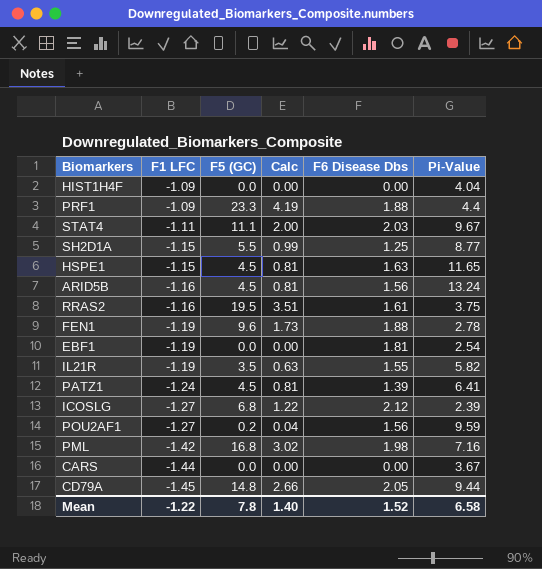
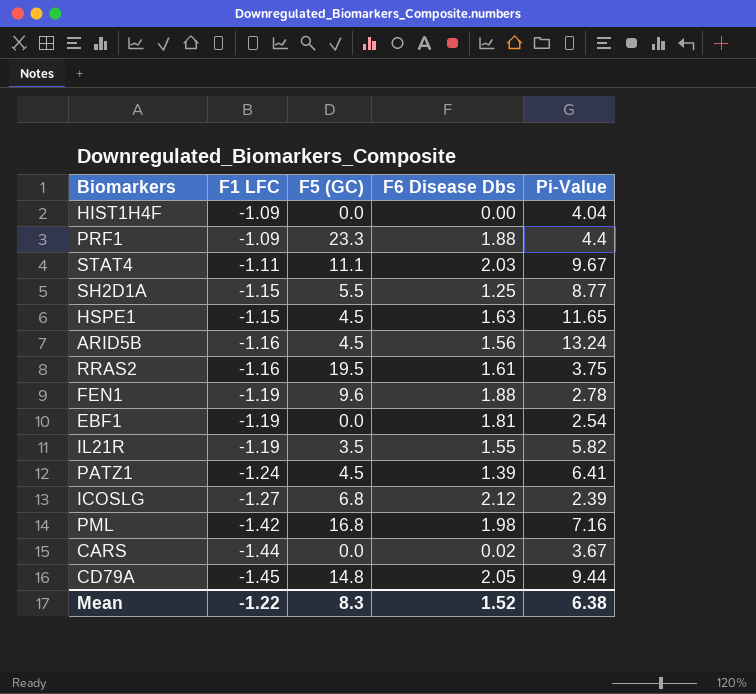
column Calc | formula: [F5 (GC)] * 0.18 -> none
row POU2AF1: -1.27 | 0.2 | 0.04 | 1.56 | 9.59 -> none
CARS | F6 Disease Dbs: 0.00 -> 0.02
Mean | F5 (GC): 7.8 -> 8.3
Mean | Pi-Value: 6.58 -> 6.38

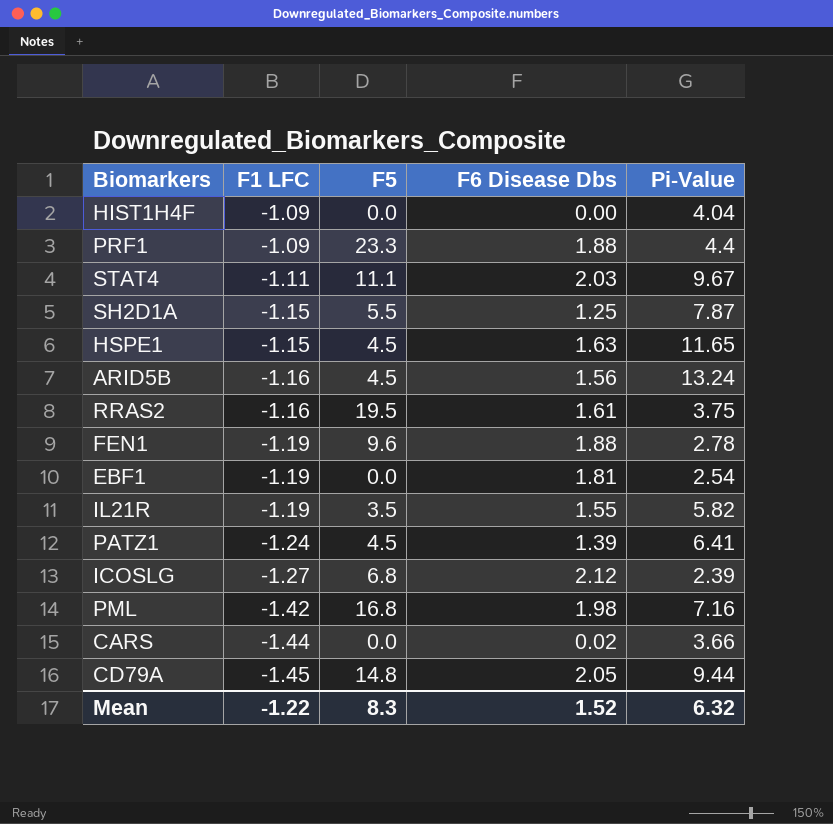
column name: F5 (GC) -> F5
SH2D1A | Pi-Value: 8.77 -> 7.87
CARS | Pi-Value: 3.67 -> 3.66
Mean | Pi-Value: 6.38 -> 6.32

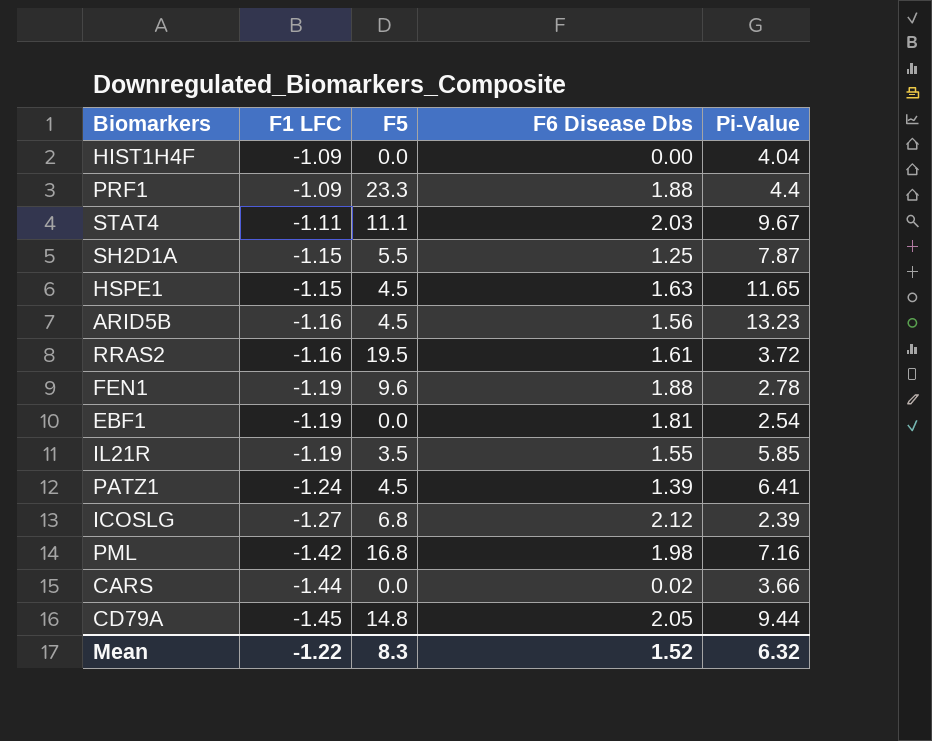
ARID5B | Pi-Value: 13.24 -> 13.23
RRAS2 | Pi-Value: 3.75 -> 3.72
IL21R | Pi-Value: 5.82 -> 5.85

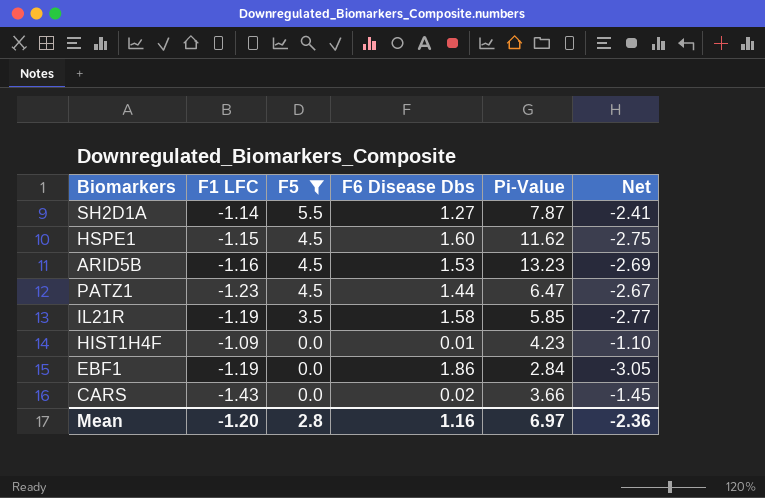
filter: none -> F5 <= 5.5
row order: F1 LFC descending -> F5 descending
column Net | formula: none -> [F1 LFC] - [F6 Disease Dbs]
SH2D1A | F1 LFC: -1.15 -> -1.14
SH2D1A | F6 Disease Dbs: 1.25 -> 1.27
HSPE1 | F6 Disease Dbs: 1.63 -> 1.60
HSPE1 | Pi-Value: 11.65 -> 11.62
ARID5B | F6 Disease Dbs: 1.56 -> 1.53
PATZ1 | F1 LFC: -1.24 -> -1.23
PATZ1 | F6 Disease Dbs: 1.39 -> 1.44
PATZ1 | Pi-Value: 6.41 -> 6.47
IL21R | F6 Disease Dbs: 1.55 -> 1.58
HIST1H4F | F6 Disease Dbs: 0.00 -> 0.01
HIST1H4F | Pi-Value: 4.04 -> 4.23
EBF1 | F6 Disease Dbs: 1.81 -> 1.86
EBF1 | Pi-Value: 2.54 -> 2.84
CARS | F1 LFC: -1.44 -> -1.43
Mean | F1 LFC: -1.22 -> -1.20
Mean | F5: 8.3 -> 2.8
Mean | F6 Disease Dbs: 1.52 -> 1.16
Mean | Pi-Value: 6.32 -> 6.97

